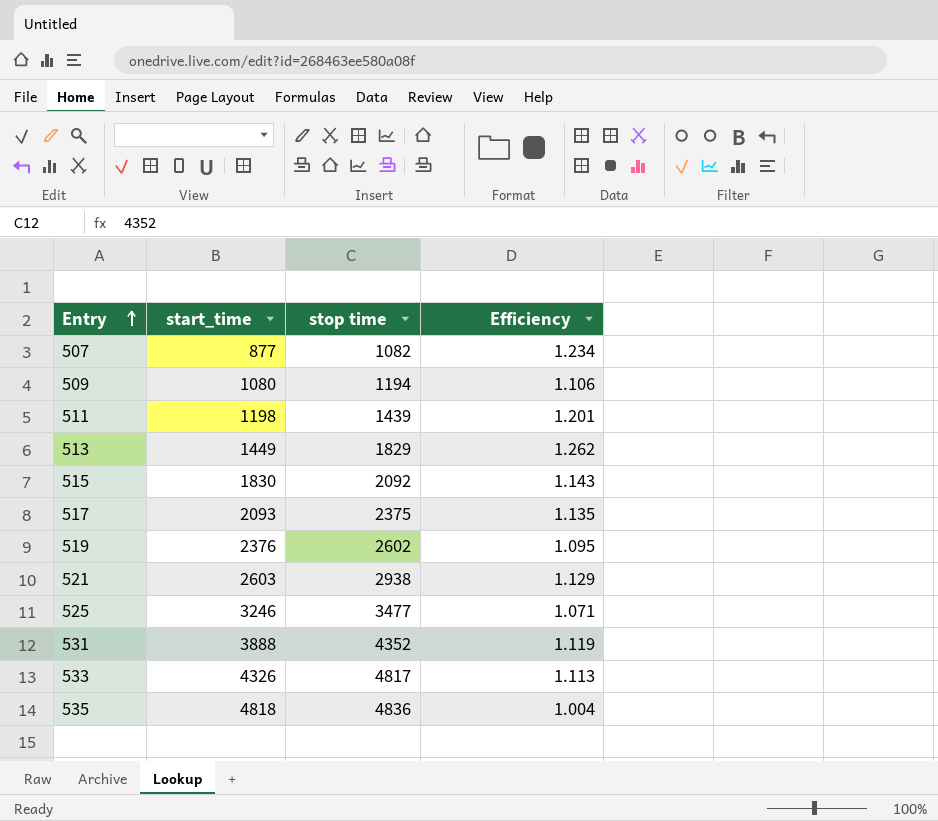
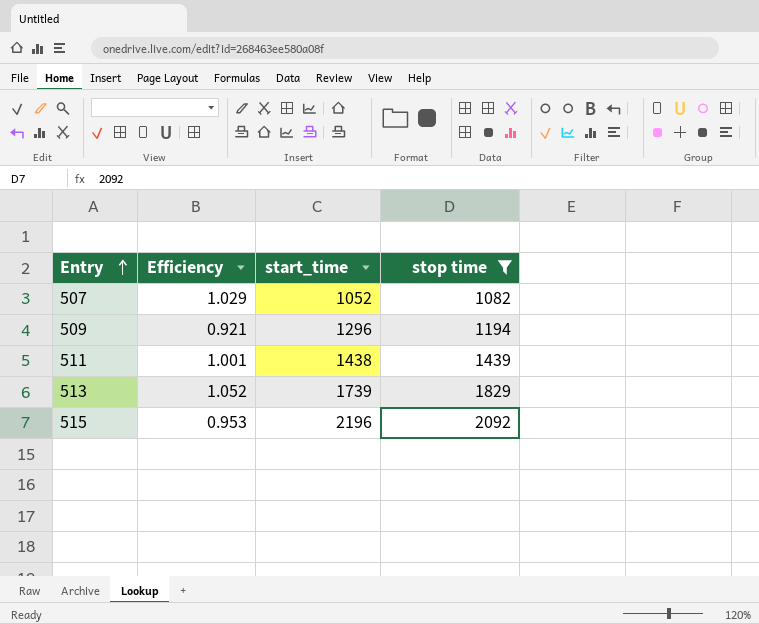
filter: none -> stop time <= 2092
column Efficiency | position: 4 -> 2
507 | Efficiency: 1.234 -> 1.029
507 | start_time: 877 -> 1052
509 | Efficiency: 1.106 -> 0.921
509 | start_time: 1080 -> 1296
511 | Efficiency: 1.201 -> 1.001
511 | start_time: 1198 -> 1438
513 | Efficiency: 1.262 -> 1.052
513 | start_time: 1449 -> 1739
515 | Efficiency: 1.143 -> 0.953
515 | start_time: 1830 -> 2196

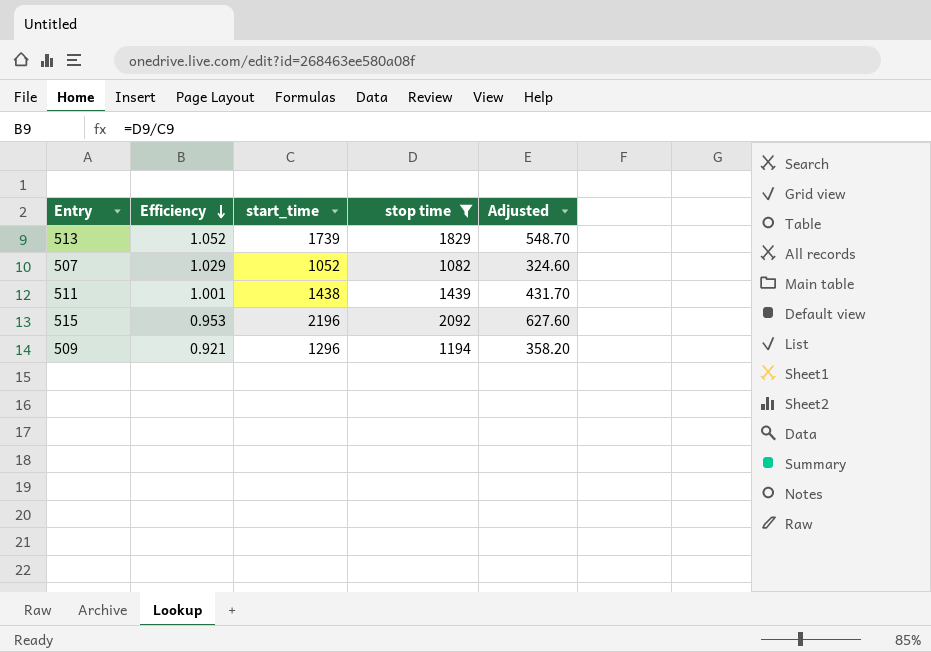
row order: Entry ascending -> Efficiency descending
column Adjusted | formula: none -> [stop time] * 0.3

